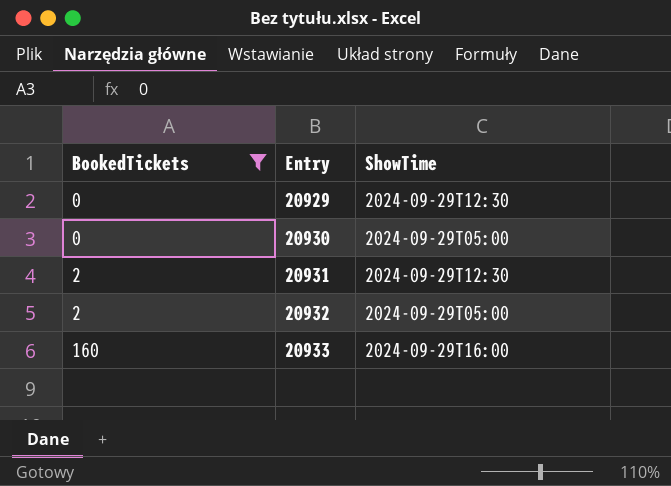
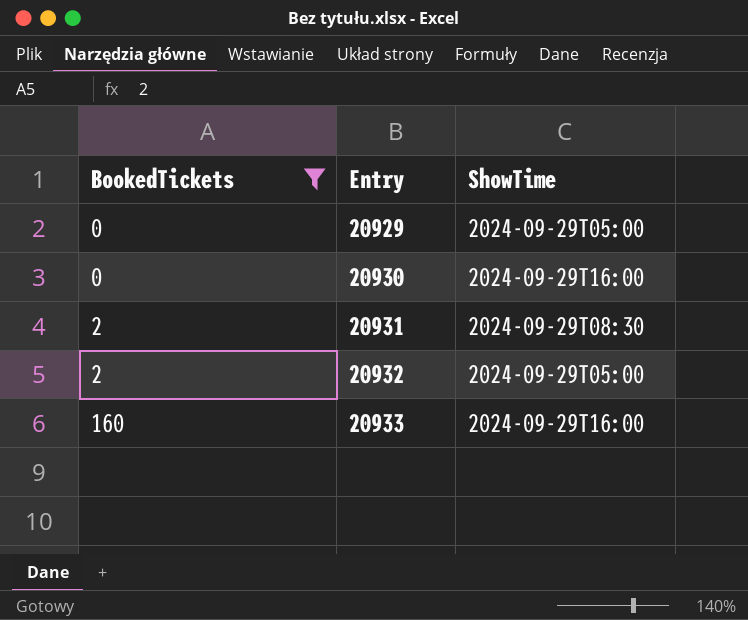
20929 | ShowTime: 2024-09-29T12:30 -> 2024-09-29T05:00
20930 | ShowTime: 2024-09-29T05:00 -> 2024-09-29T16:00
20931 | ShowTime: 2024-09-29T12:30 -> 2024-09-29T08:30

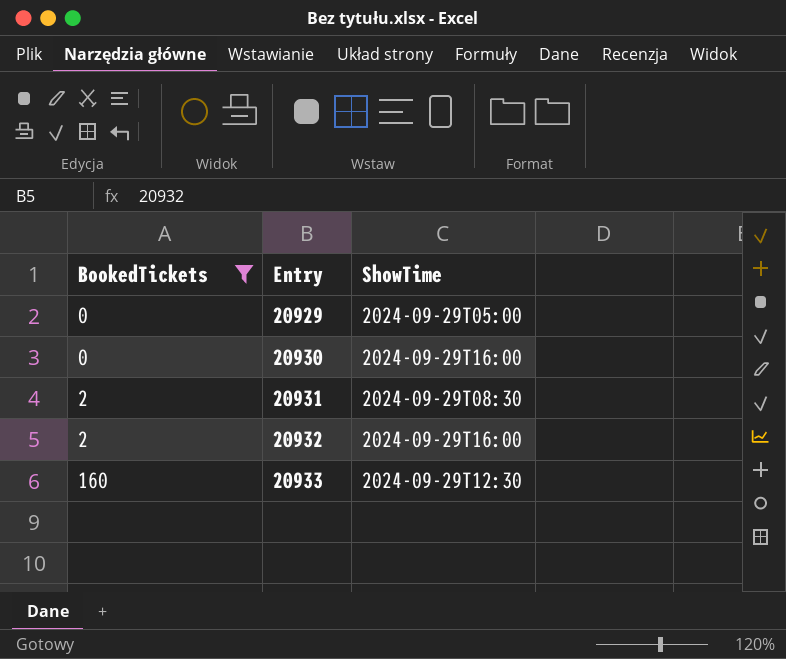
20932 | ShowTime: 2024-09-29T05:00 -> 2024-09-29T16:00
20933 | ShowTime: 2024-09-29T16:00 -> 2024-09-29T12:30

